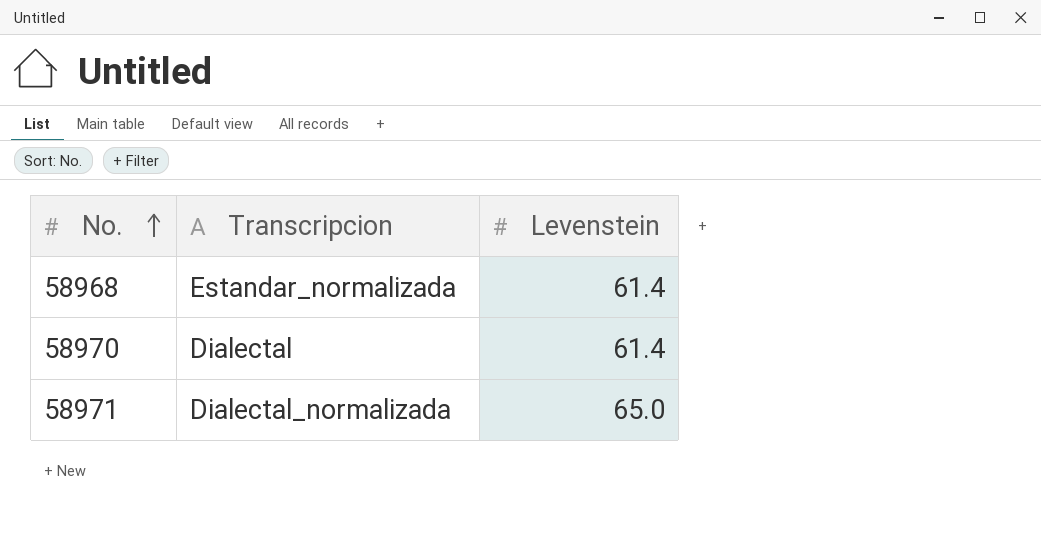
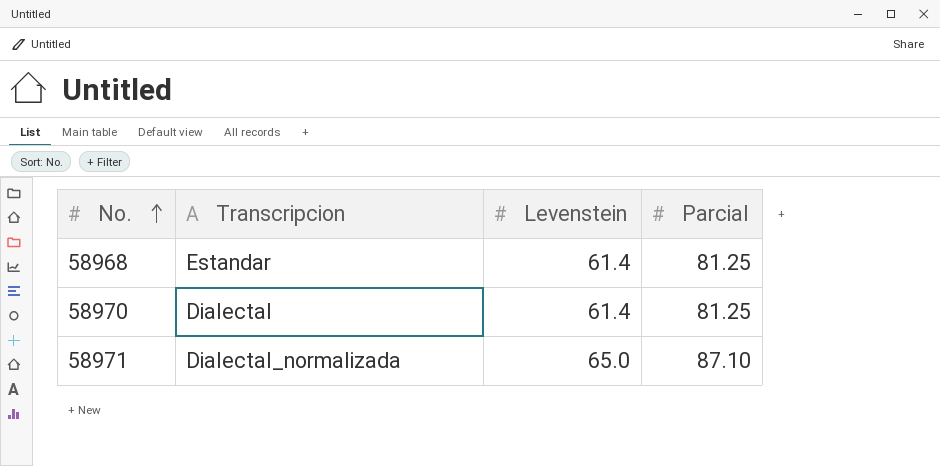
column Parcial | position: none -> 4
58968 | Transcripcion: Estandar_normalizada -> Estandar

